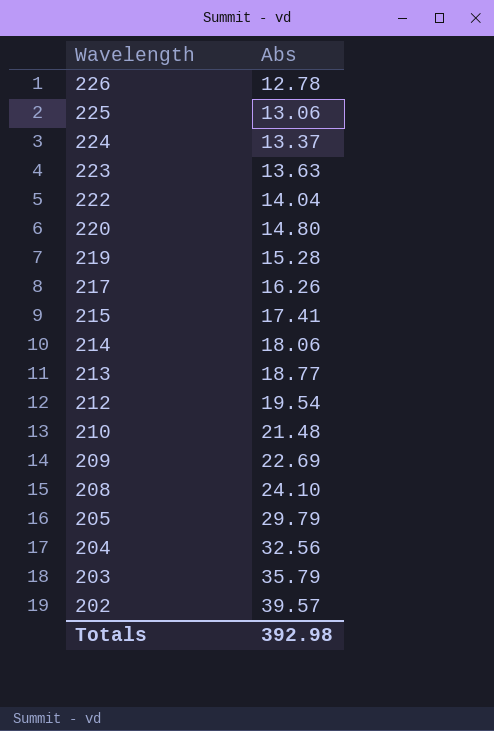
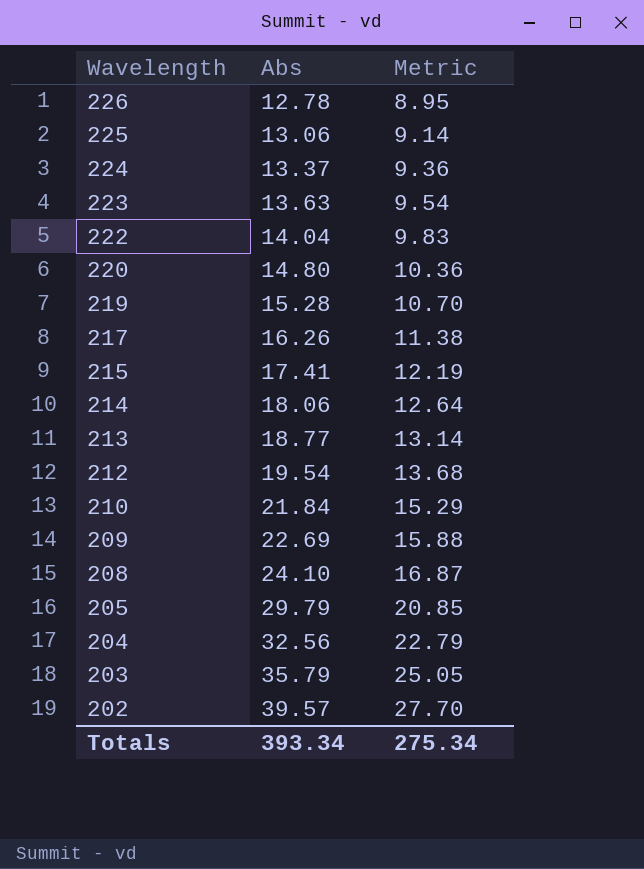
column Metric | formula: none -> [Abs] * 0.7
210 | Abs: 21.48 -> 21.84
Totals | Abs: 392.98 -> 393.34

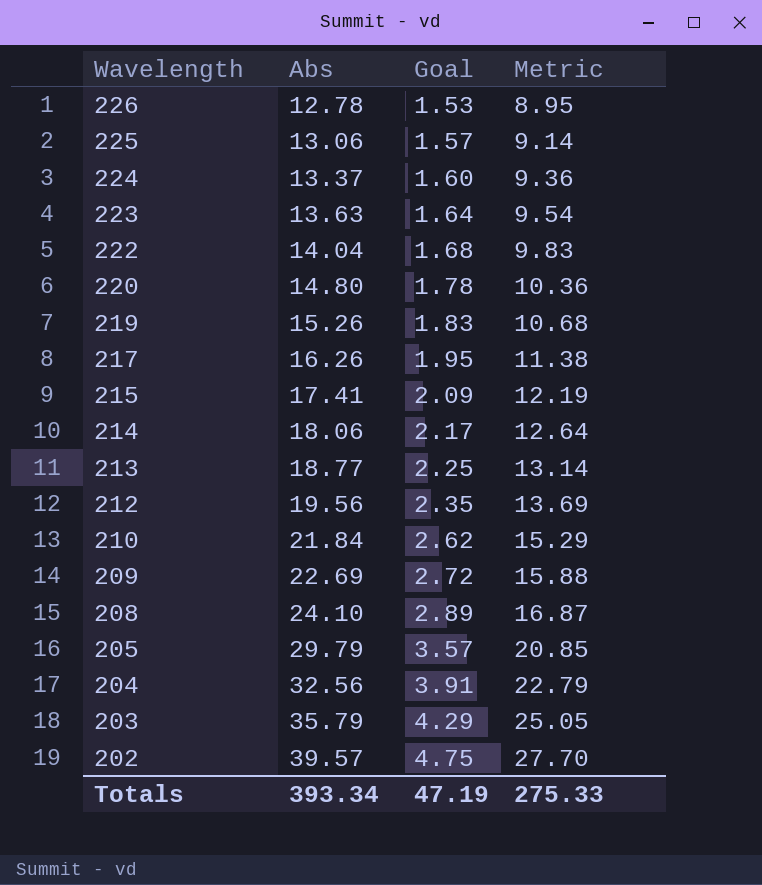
column Goal | formula: none -> [Abs] * 0.12
219 | Abs: 15.28 -> 15.26
219 | Metric: 10.70 -> 10.68
212 | Abs: 19.54 -> 19.56
212 | Metric: 13.68 -> 13.69
Totals | Metric: 275.34 -> 275.33

